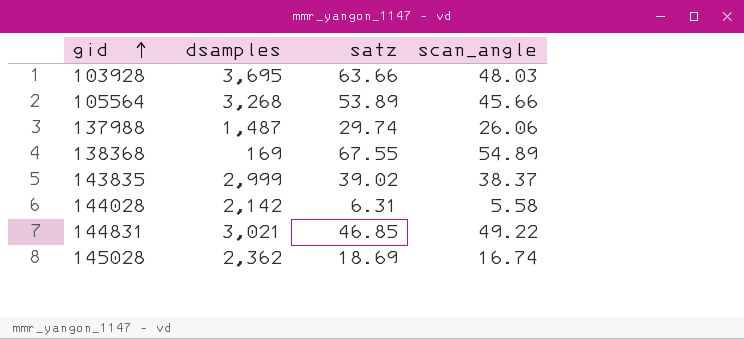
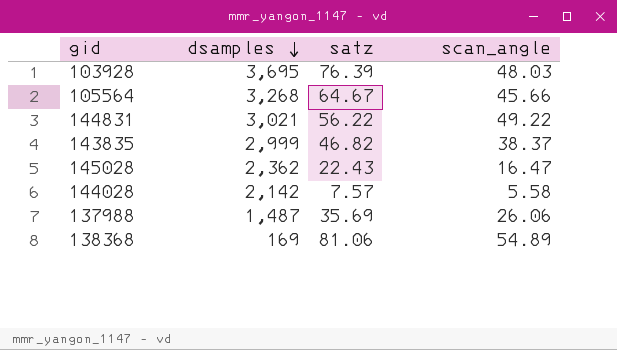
row order: gid ascending -> dsamples descending
103928 | satz: 63.66 -> 76.39
105564 | satz: 53.89 -> 64.67
144831 | satz: 46.85 -> 56.22
143835 | satz: 39.02 -> 46.82
145028 | satz: 18.69 -> 22.43
145028 | scan_angle: 16.74 -> 16.47
144028 | satz: 6.31 -> 7.57
137988 | satz: 29.74 -> 35.69
138368 | satz: 67.55 -> 81.06

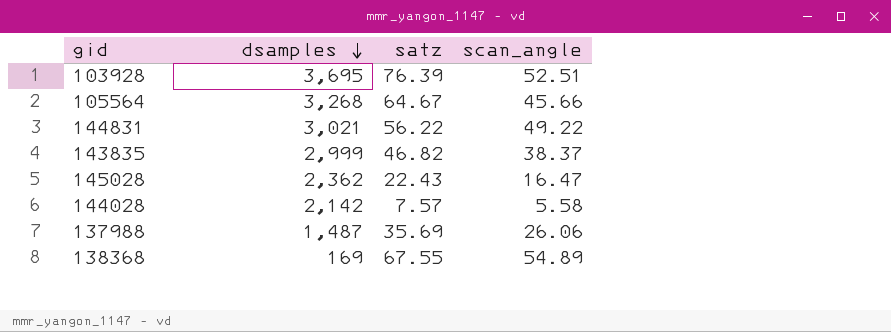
103928 | scan_angle: 48.03 -> 52.51
138368 | satz: 81.06 -> 67.55

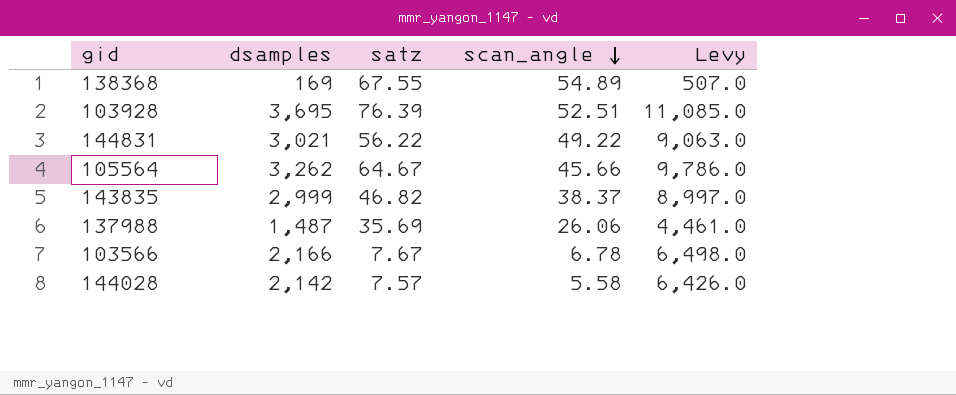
row order: dsamples descending -> scan_angle descending
column Levy | formula: none -> [dsamples] * 3
row 145028: 2,362 | 22.43 | 16.47 -> none
105564 | dsamples: 3,268 -> 3,262
row 103566: none -> 2,166 | 7.67 | 6.78 | 6,498.0

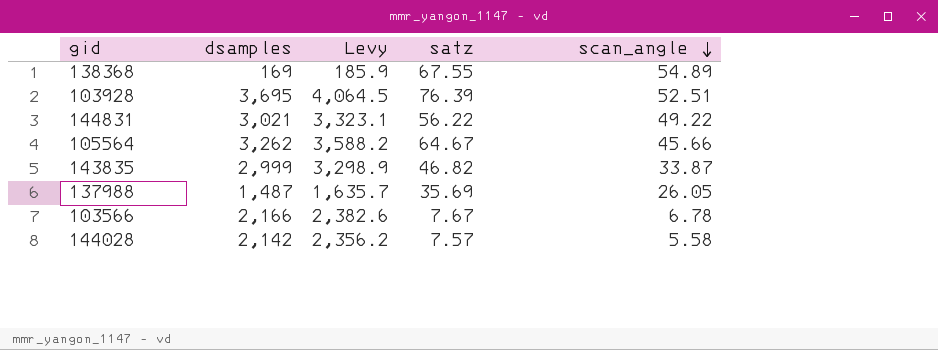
column Levy | formula: [dsamples] * 3 -> [dsamples] * 1.1
column Levy | position: 5 -> 3
143835 | scan_angle: 38.37 -> 33.87
137988 | scan_angle: 26.06 -> 26.05

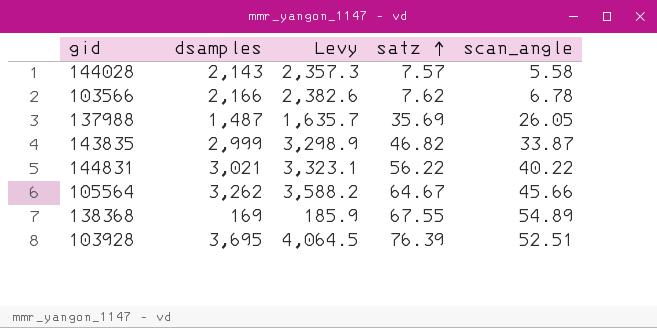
row order: scan_angle descending -> satz ascending
144028 | dsamples: 2,142 -> 2,143
144028 | Levy: 2,356.2 -> 2,357.3
103566 | satz: 7.67 -> 7.62
144831 | scan_angle: 49.22 -> 40.22

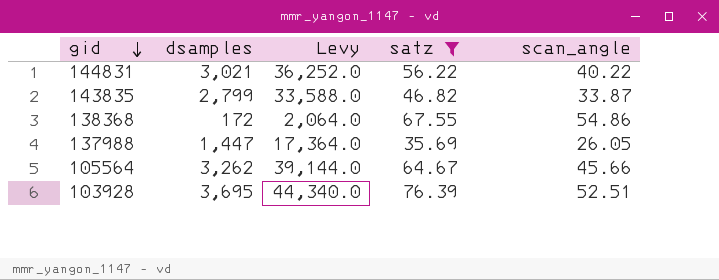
filter: none -> satz >= 35.69
row order: satz ascending -> gid descending
column Levy | formula: [dsamples] * 1.1 -> [dsamples] * 12
143835 | dsamples: 2,999 -> 2,799
138368 | dsamples: 169 -> 172
138368 | scan_angle: 54.89 -> 54.86
137988 | dsamples: 1,487 -> 1,447

